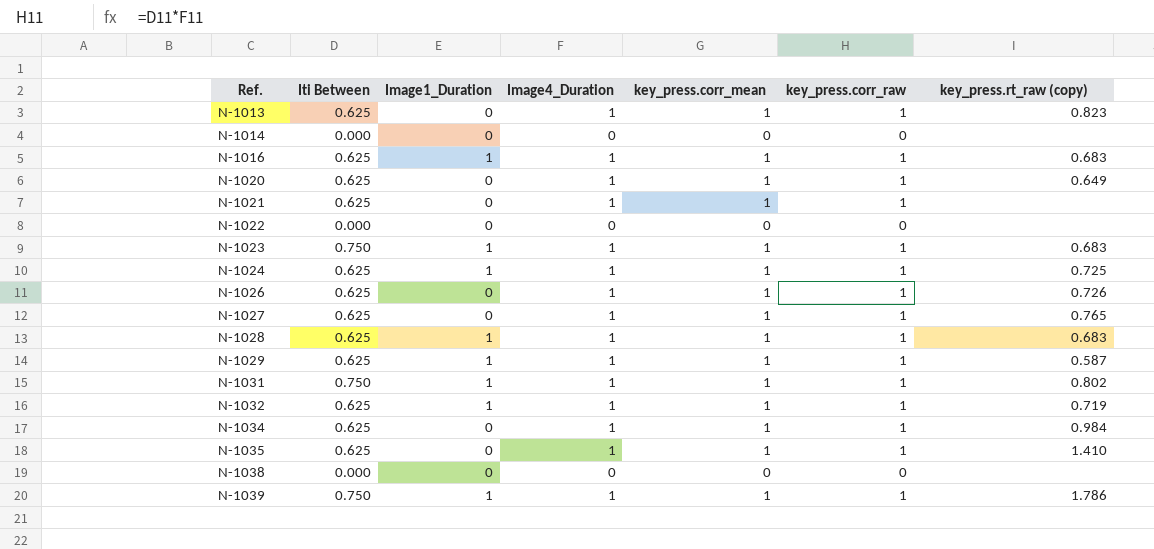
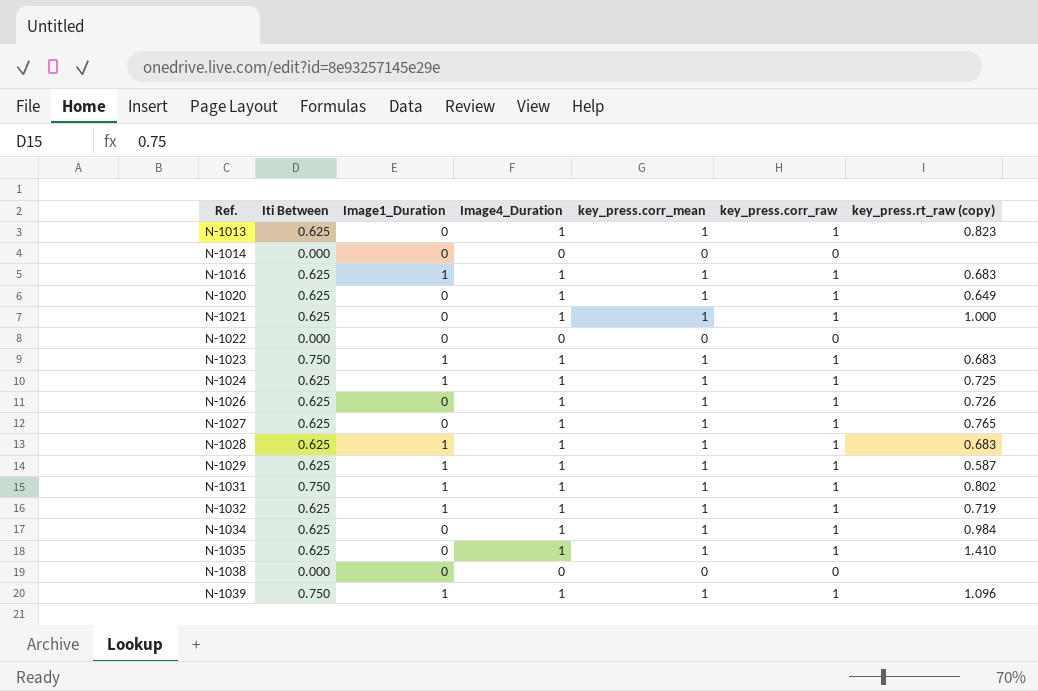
N-1021 | key_press.rt_raw (copy): none -> 1.000
N-1039 | key_press.rt_raw (copy): 1.786 -> 1.096

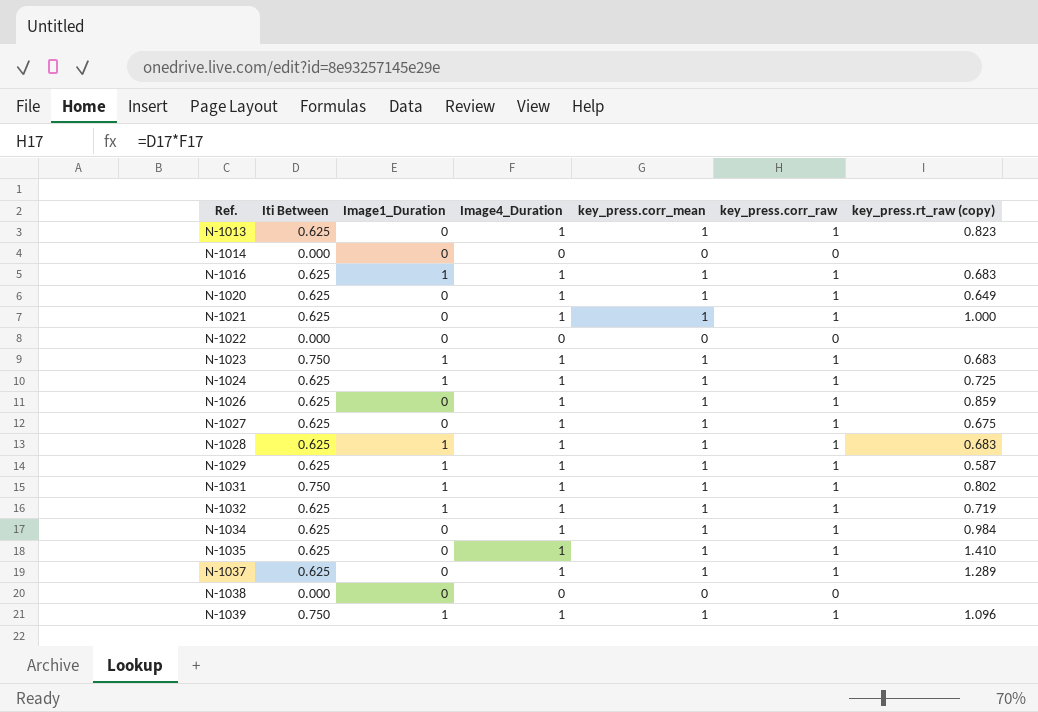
N-1026 | key_press.rt_raw (copy): 0.726 -> 0.859
N-1027 | key_press.rt_raw (copy): 0.765 -> 0.675
row N-1037: none -> 0.625 | 0 | 1 | 1 | 1 | 1.289

